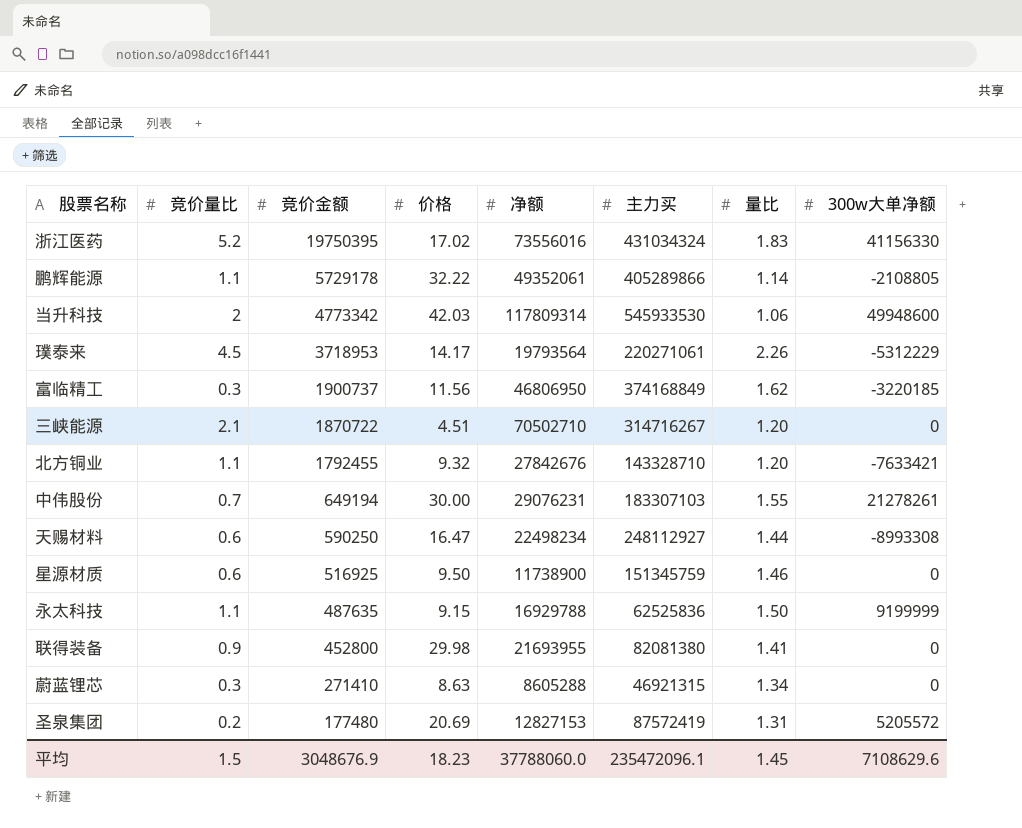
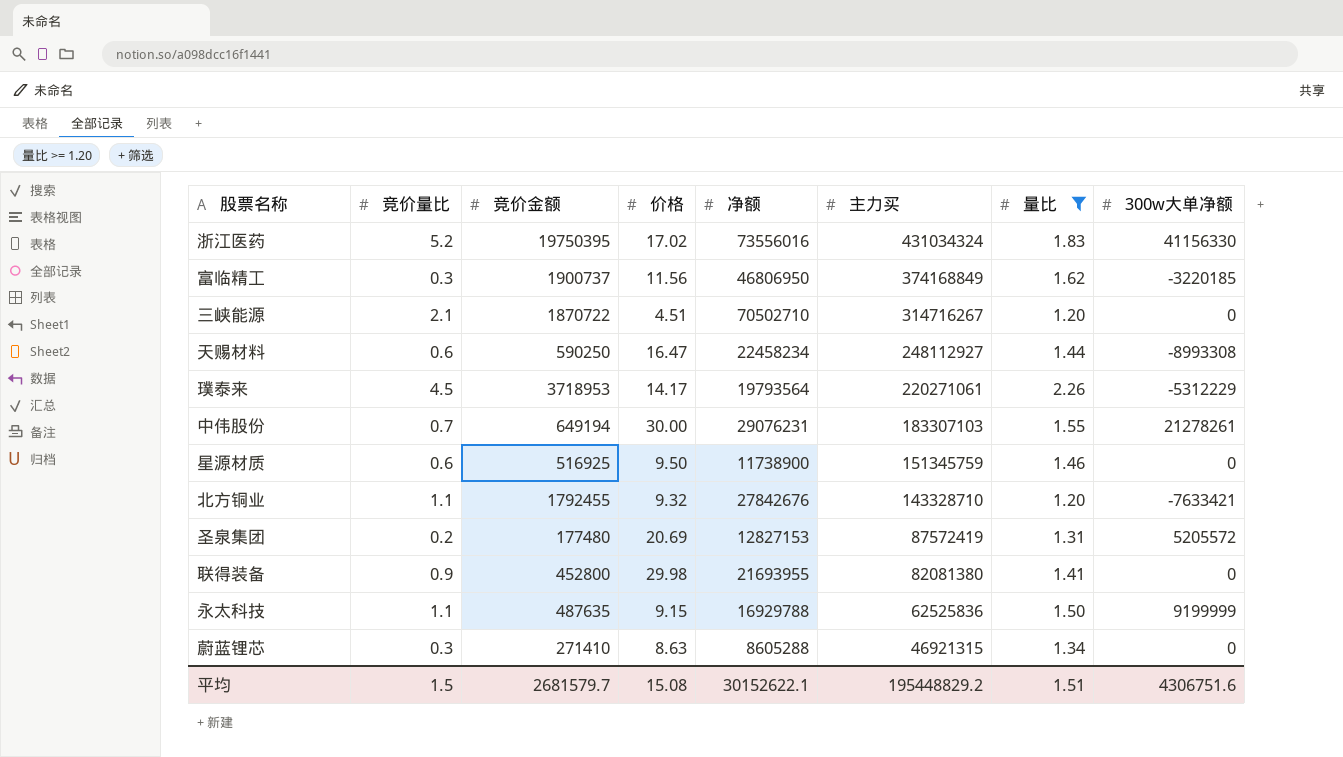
filter: none -> 量比 >= 1.20
row order: 竞价金额 descending -> 主力买 descending
天赐材料 | 净额: 22498234 -> 22458234
平均 | 竞价金额: 3048676.9 -> 2681579.7
平均 | 价格: 18.23 -> 15.08
平均 | 净额: 37788060.0 -> 30152622.1
平均 | 主力买: 235472096.1 -> 195448829.2
平均 | 量比: 1.45 -> 1.51
平均 | 300w大单净额: 7108629.6 -> 4306751.6

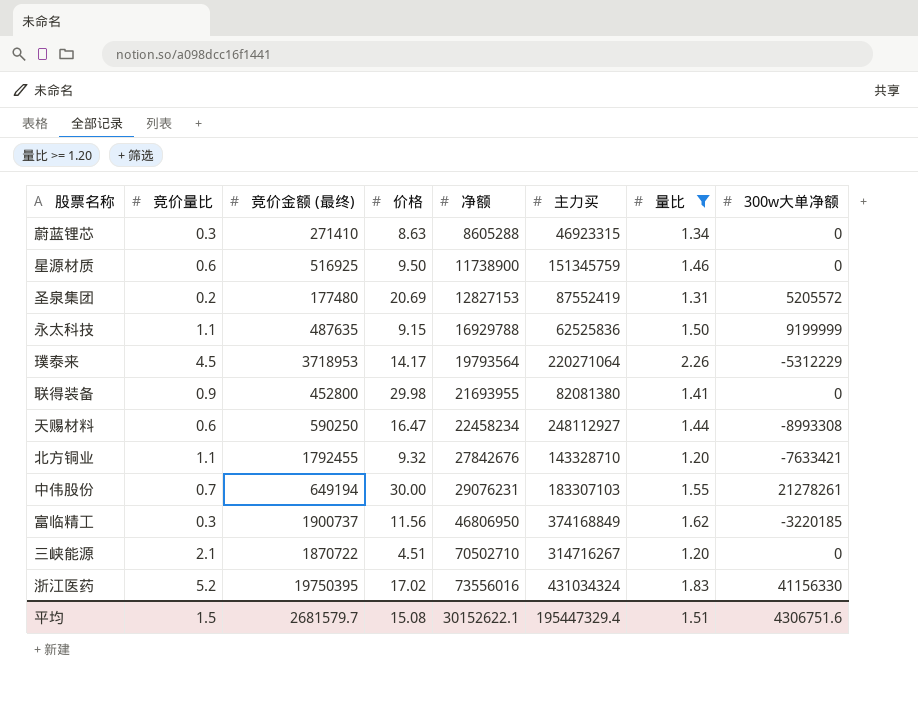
row order: 主力买 descending -> 净额 ascending
column name: 竞价金额 -> 竞价金额 (最终)
蔚蓝锂芯 | 主力买: 46921315 -> 46923315
圣泉集团 | 主力买: 87572419 -> 87552419
璞泰来 | 主力买: 220271061 -> 220271064
平均 | 主力买: 195448829.2 -> 195447329.4

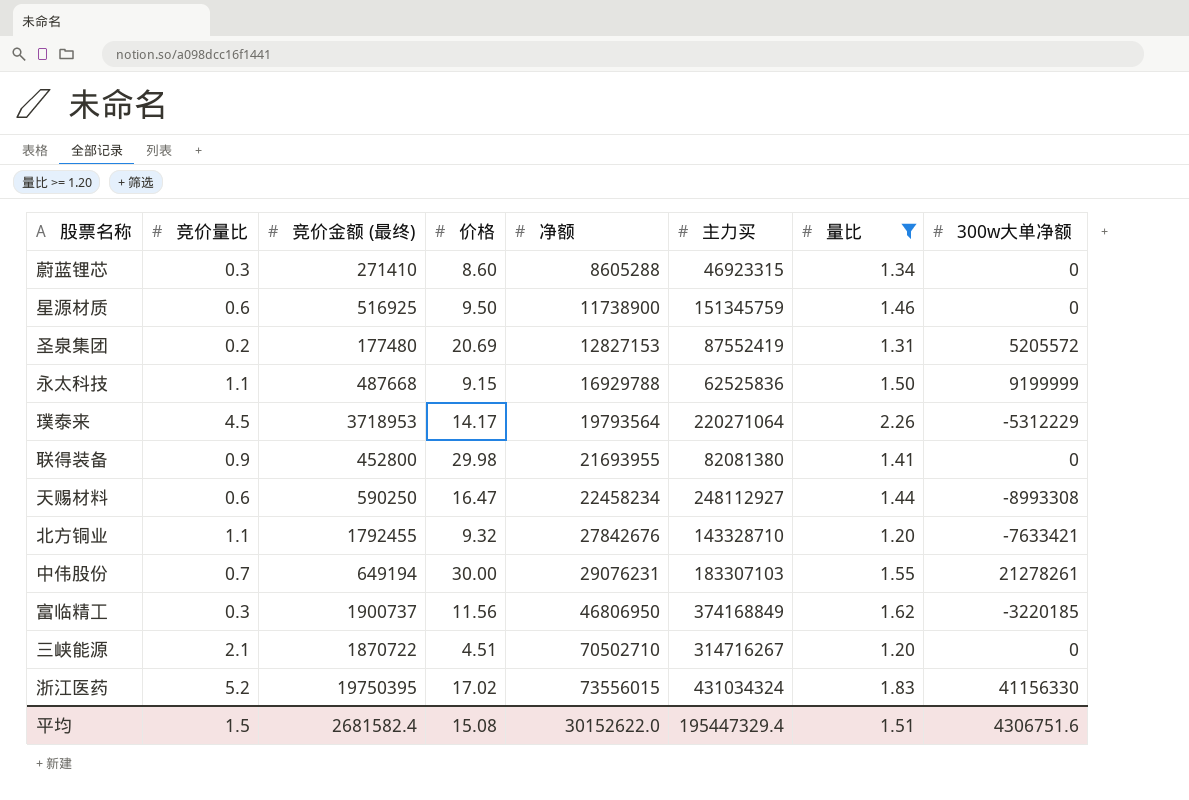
蔚蓝锂芯 | 价格: 8.63 -> 8.60
永太科技 | 竞价金额 (最终): 487635 -> 487668
浙江医药 | 净额: 73556016 -> 73556015
平均 | 竞价金额 (最终): 2681579.7 -> 2681582.4
平均 | 净额: 30152622.1 -> 30152622.0

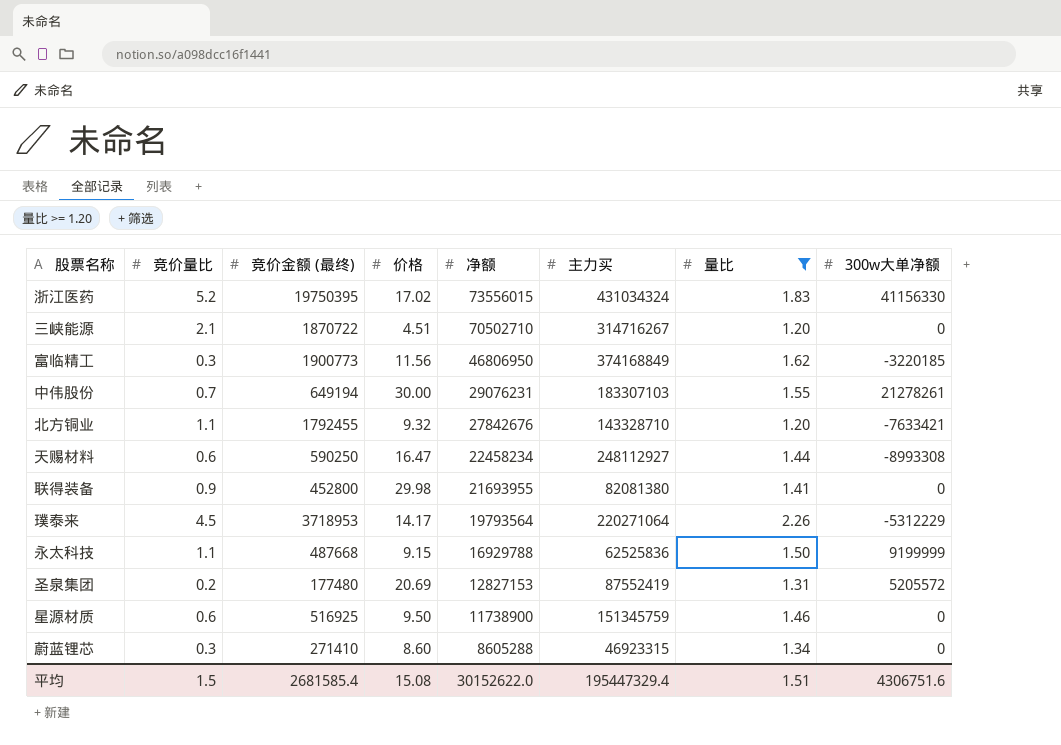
row order: 净额 ascending -> 净额 descending
富临精工 | 竞价金额 (最终): 1900737 -> 1900773
平均 | 竞价金额 (最终): 2681582.4 -> 2681585.4

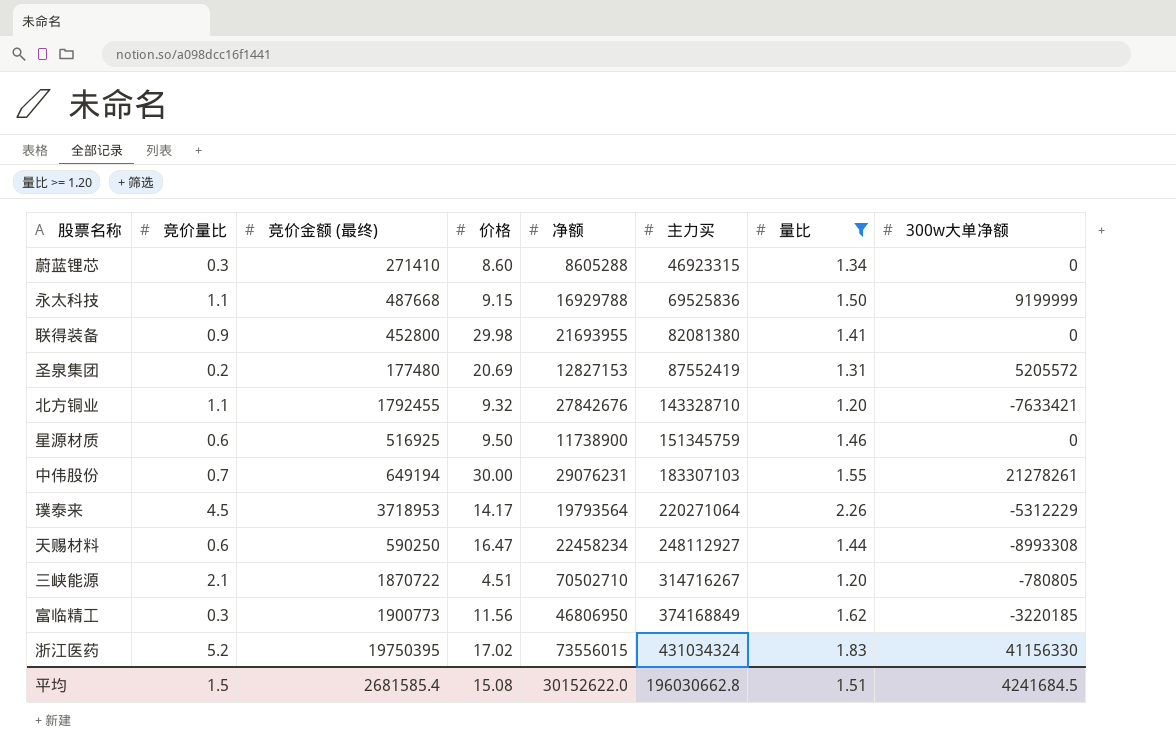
row order: 净额 descending -> 主力买 ascending
永太科技 | 主力买: 62525836 -> 69525836
三峡能源 | 300w大单净额: 0 -> -780805
平均 | 主力买: 195447329.4 -> 196030662.8
平均 | 300w大单净额: 4306751.6 -> 4241684.5

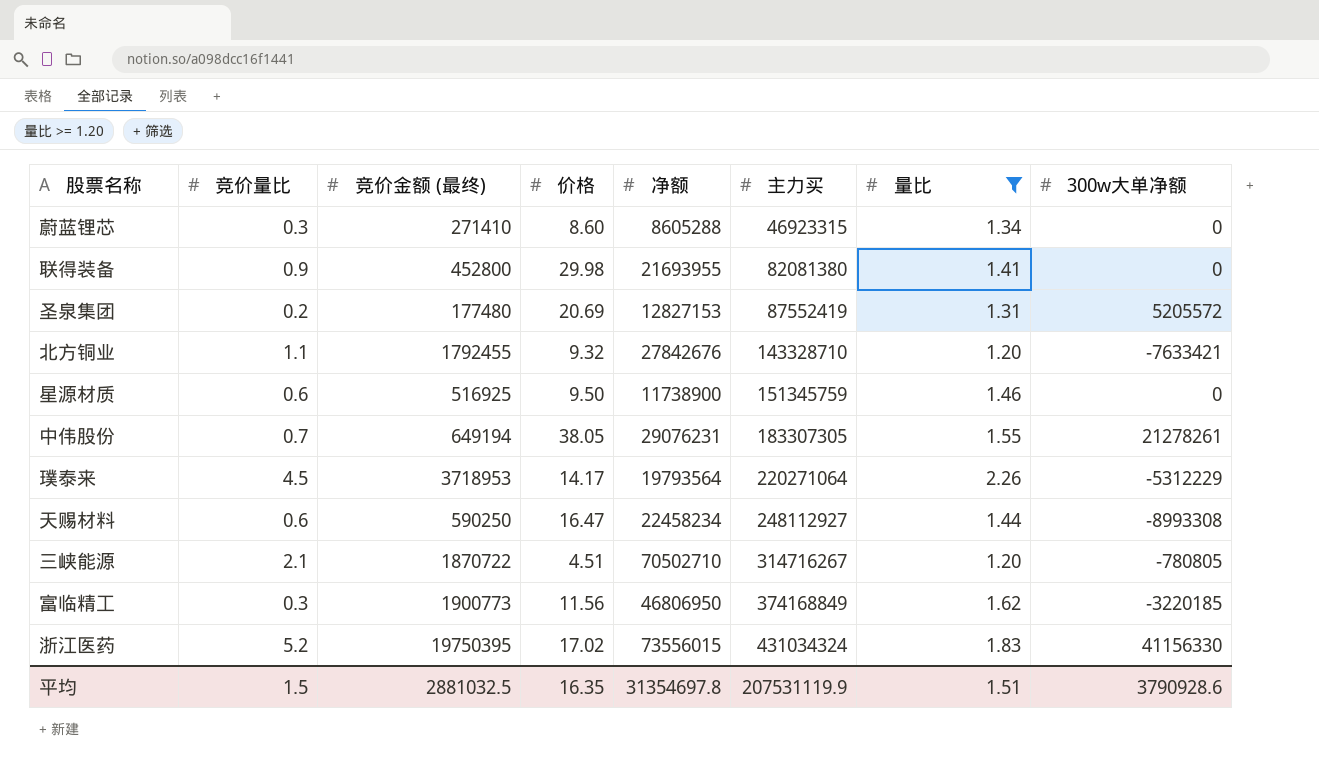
row 永太科技: 1.1 | 487668 | 9.15 | 16929788 | 69525836 | 1.50 | 9199999 -> none
中伟股份 | 价格: 30.00 -> 38.05
中伟股份 | 主力买: 183307103 -> 183307305
平均 | 竞价金额 (最终): 2681585.4 -> 2881032.5
平均 | 价格: 15.08 -> 16.35
平均 | 净额: 30152622.0 -> 31354697.8
平均 | 主力买: 196030662.8 -> 207531119.9
平均 | 300w大单净额: 4241684.5 -> 3790928.6

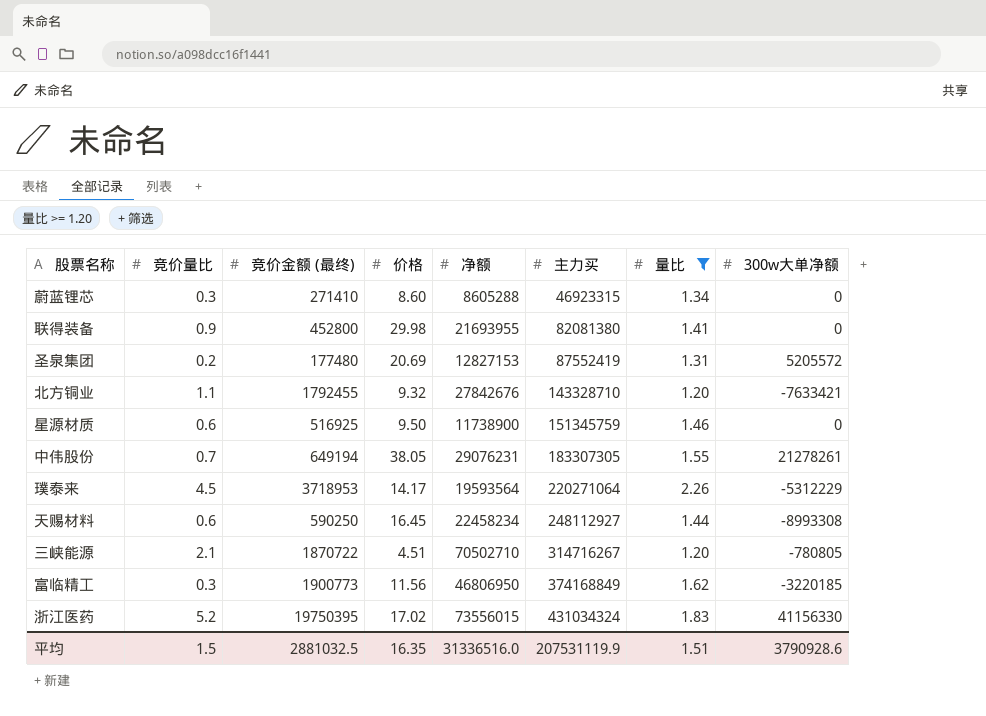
璞泰来 | 净额: 19793564 -> 19593564
天赐材料 | 价格: 16.47 -> 16.45
平均 | 净额: 31354697.8 -> 31336516.0

